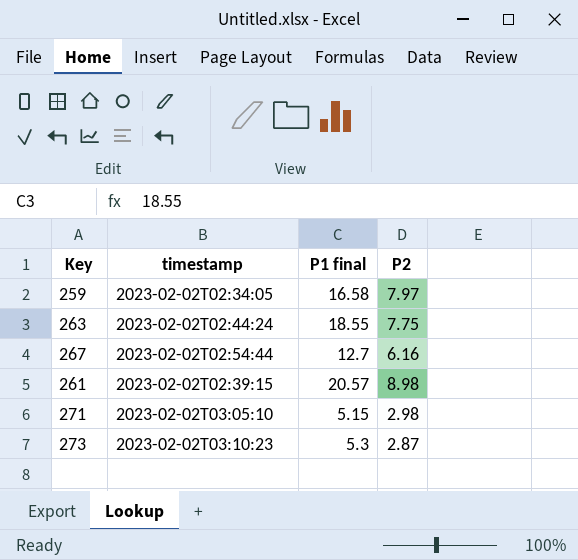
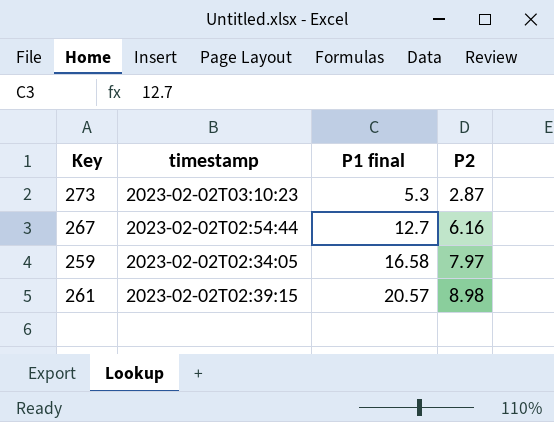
row order: none -> P1 final ascending
row 263: 2023-02-02T02:44:24 | 18.55 | 7.75 -> none
row 271: 2023-02-02T03:05:10 | 5.15 | 2.98 -> none

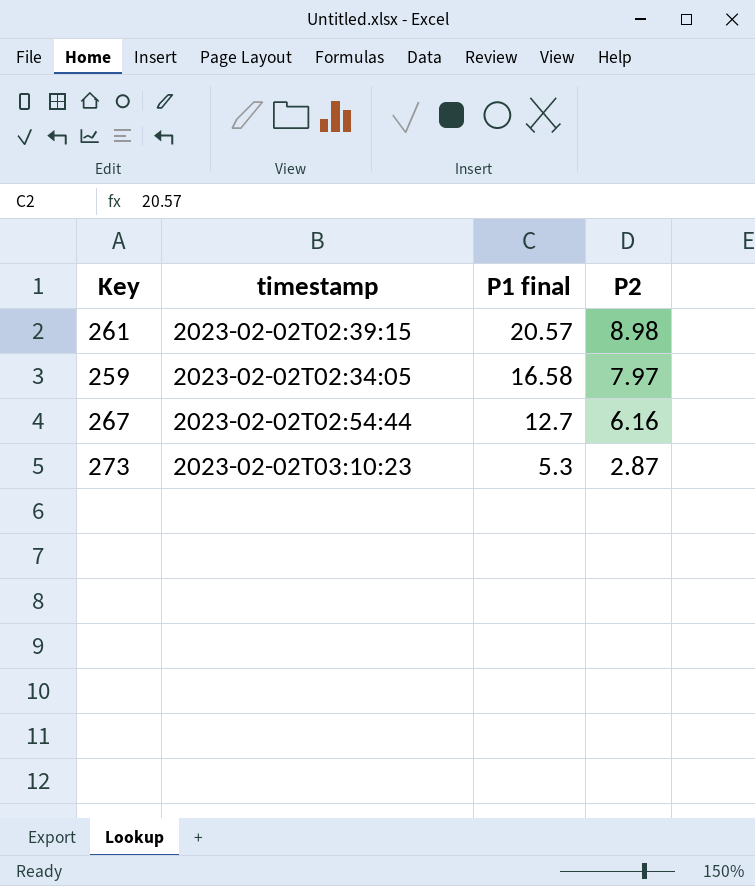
row order: P1 final ascending -> P1 final descending

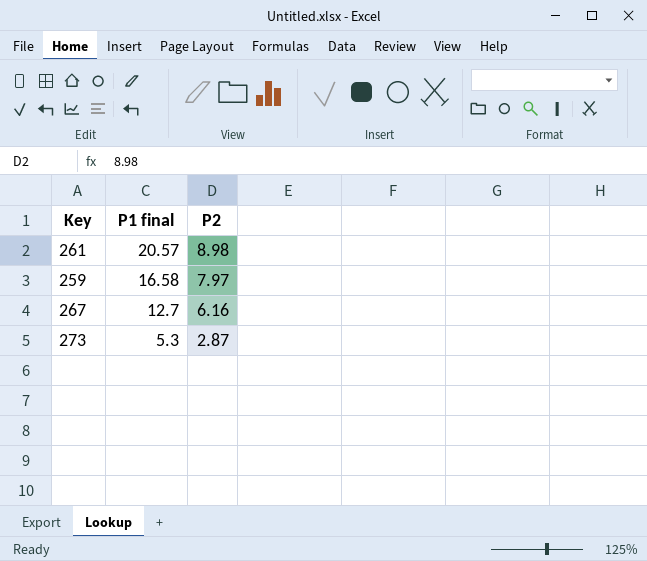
column timestamp | position: 2 -> none

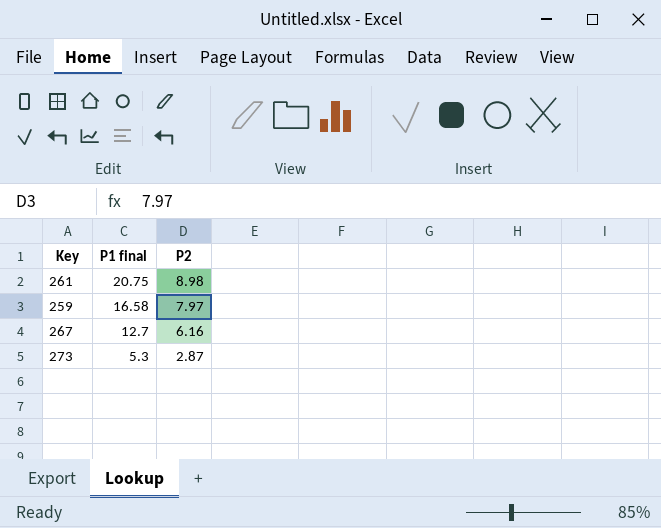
261 | P1 final: 20.57 -> 20.75

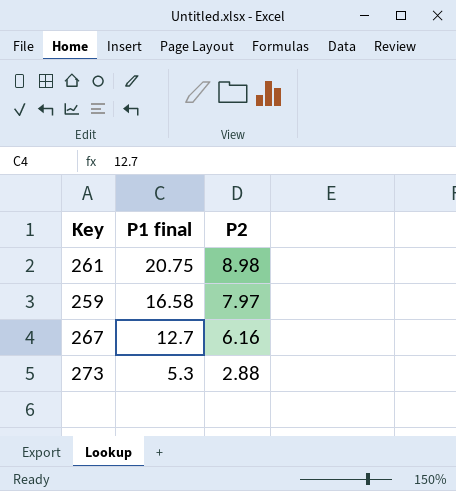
273 | P2: 2.87 -> 2.88

